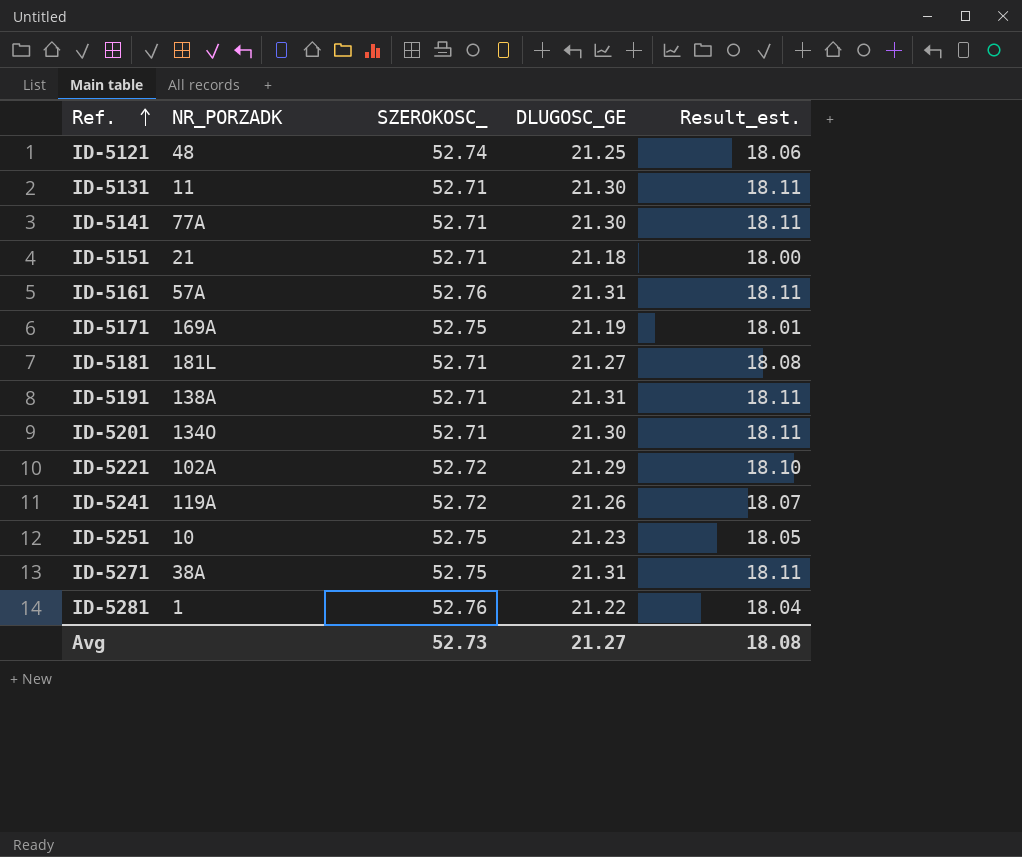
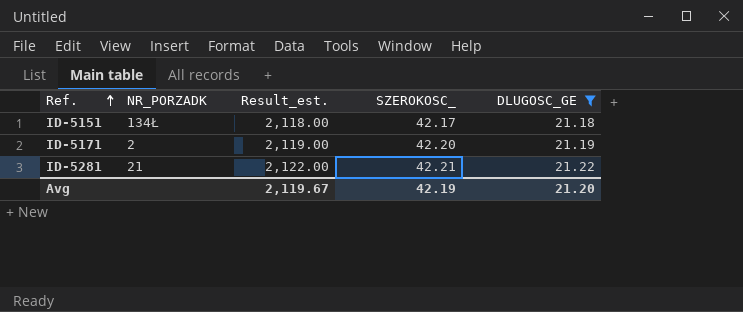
filter: none -> DLUGOSC_GE <= 21.22
column Result_est. | formula: [DLUGOSC_GE] * 0.85 -> [DLUGOSC_GE] * 100
column Result_est. | position: 5 -> 3
ID-5151 | NR_PORZADK: 21 -> 134Ł
ID-5151 | SZEROKOSC_: 52.71 -> 42.17
ID-5171 | NR_PORZADK: 169A -> 2
ID-5171 | SZEROKOSC_: 52.75 -> 42.20
ID-5281 | NR_PORZADK: 1 -> 21
ID-5281 | SZEROKOSC_: 52.76 -> 42.21
Avg | Result_est.: 18.08 -> 2,119.67
Avg | SZEROKOSC_: 52.73 -> 42.19
Avg | DLUGOSC_GE: 21.27 -> 21.20

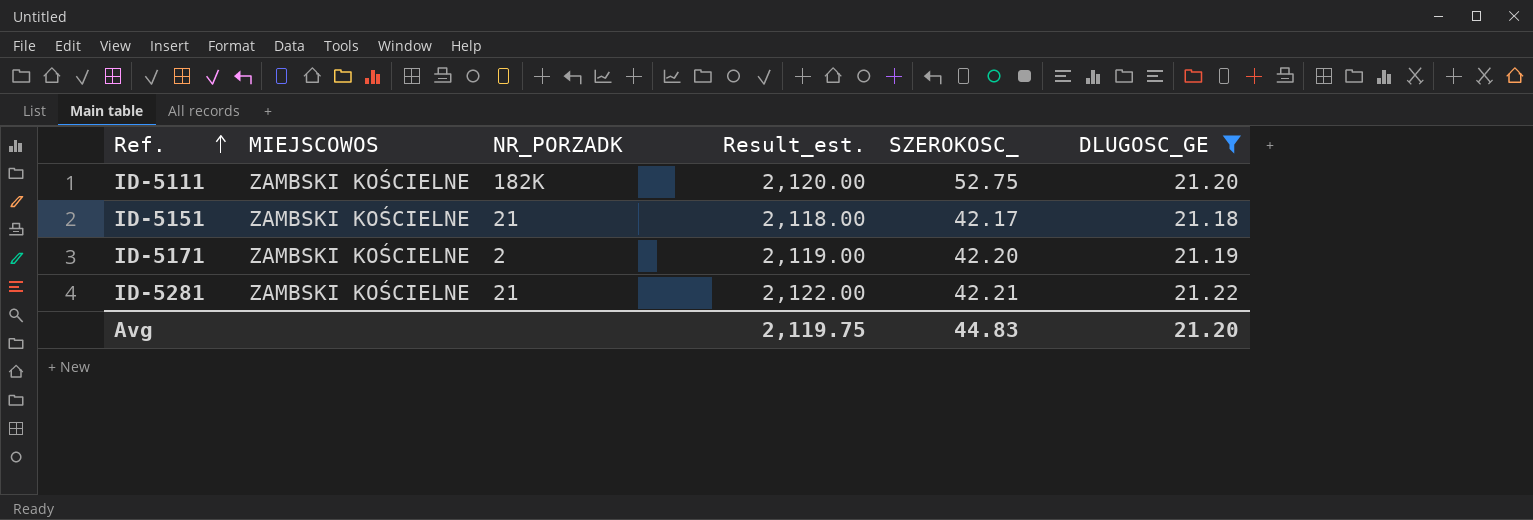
column MIEJSCOWOS | position: none -> 2
row ID-5111: none -> ZAMBSKI KOŚCIELNE | 182K | 2,120.00 | 52.75 | 21.20
ID-5151 | NR_PORZADK: 134Ł -> 21
Avg | Result_est.: 2,119.67 -> 2,119.75
Avg | SZEROKOSC_: 42.19 -> 44.83

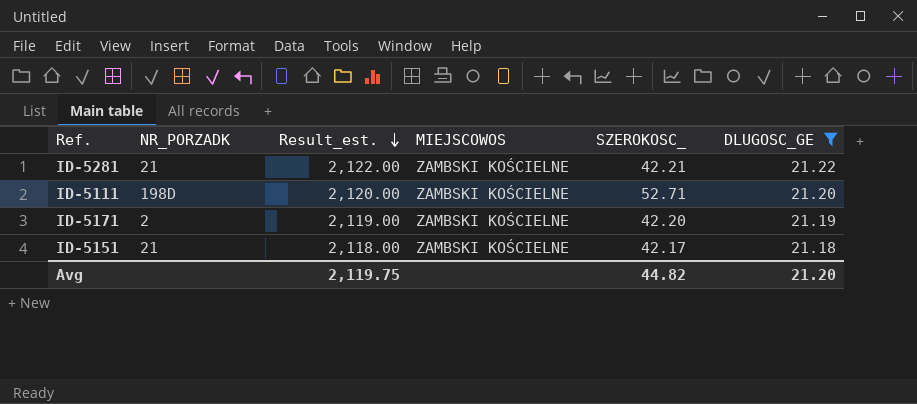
row order: Ref. ascending -> Result_est. descending
column MIEJSCOWOS | position: 2 -> 4
ID-5111 | NR_PORZADK: 182K -> 198D
ID-5111 | SZEROKOSC_: 52.75 -> 52.71
Avg | SZEROKOSC_: 44.83 -> 44.82

